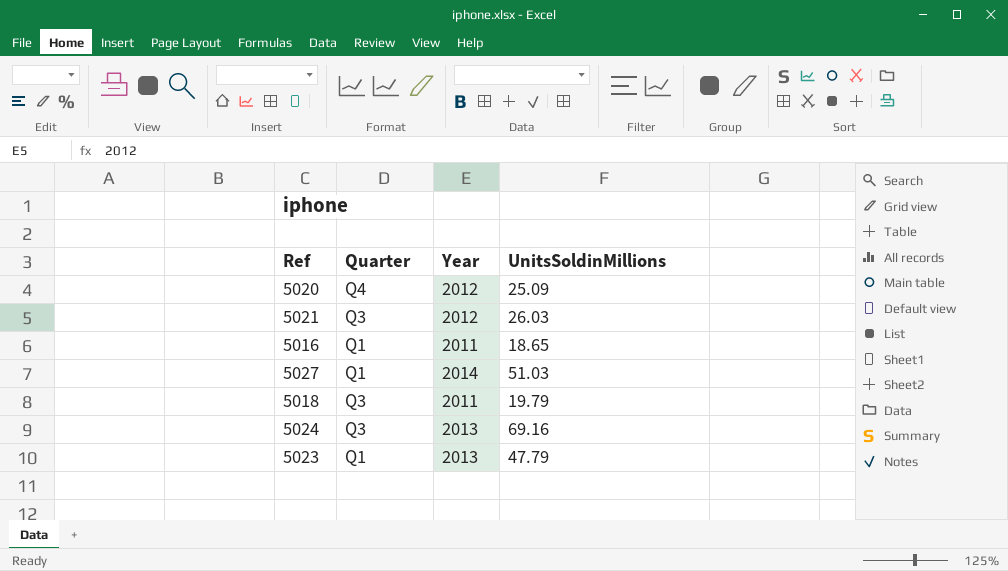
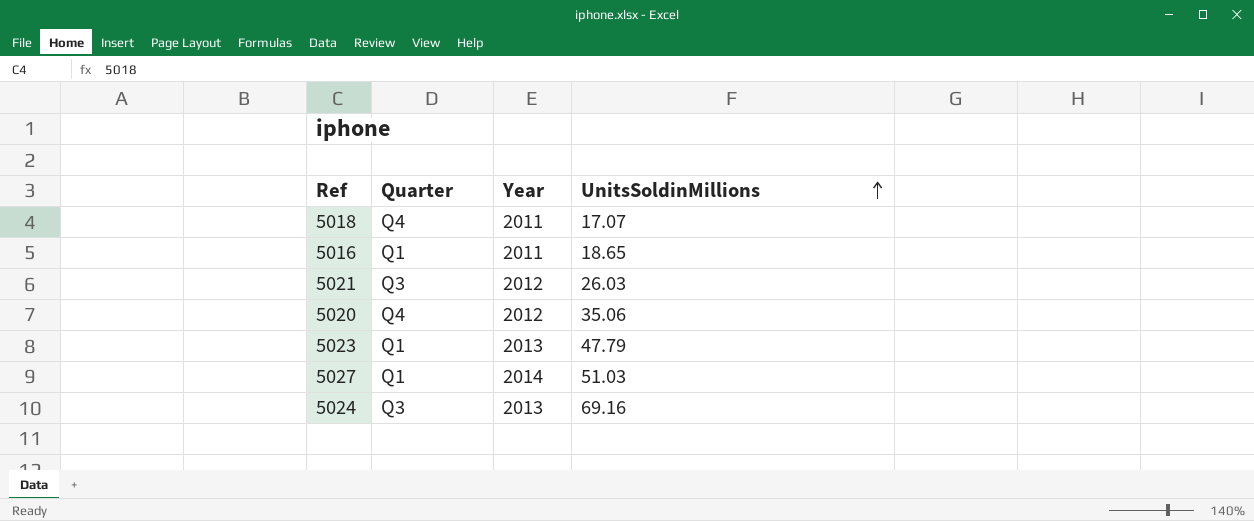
row order: none -> UnitsSoldinMillions ascending
5018 | Quarter: Q3 -> Q4
5018 | UnitsSoldinMillions: 19.79 -> 17.07
5020 | UnitsSoldinMillions: 25.09 -> 35.06

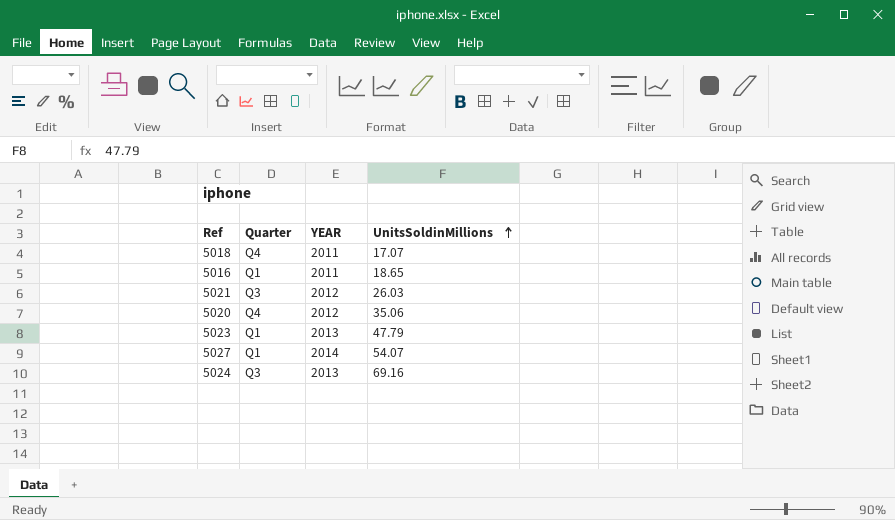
column name: Year -> YEAR
5027 | UnitsSoldinMillions: 51.03 -> 54.07

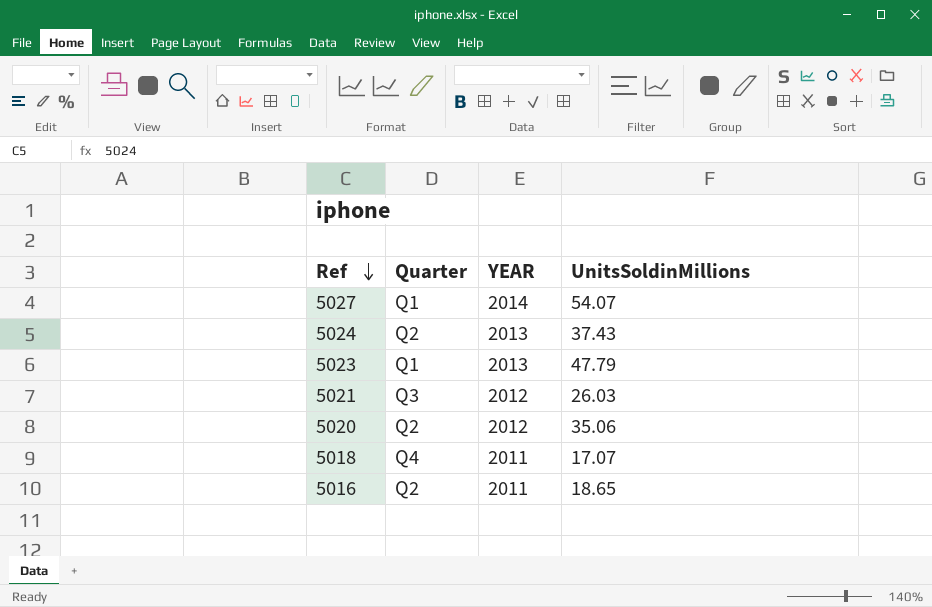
row order: UnitsSoldinMillions ascending -> Ref descending
5024 | Quarter: Q3 -> Q2
5024 | UnitsSoldinMillions: 69.16 -> 37.43
5020 | Quarter: Q4 -> Q2
5016 | Quarter: Q1 -> Q2

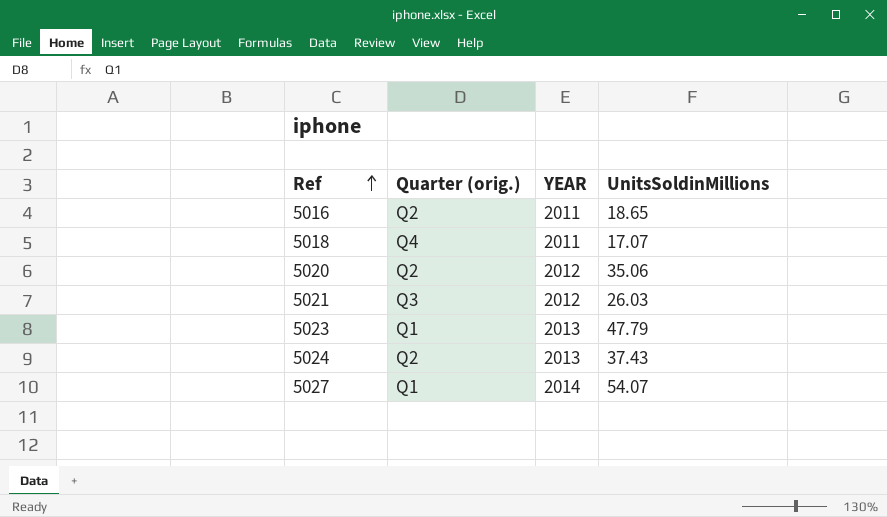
row order: Ref descending -> Ref ascending
column name: Quarter -> Quarter (orig.)

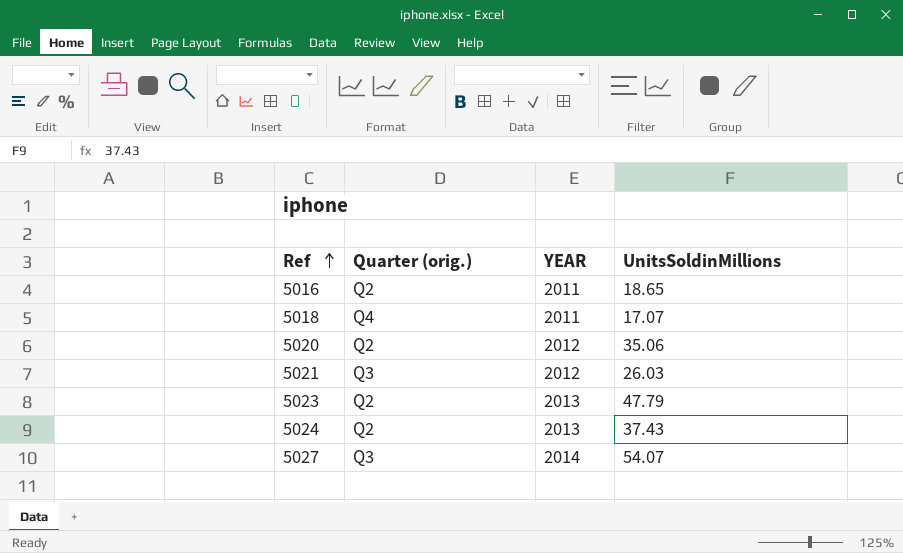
5023 | Quarter (orig.): Q1 -> Q2
5027 | Quarter (orig.): Q1 -> Q3

